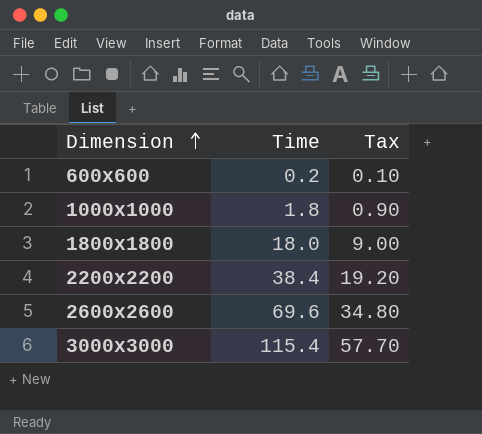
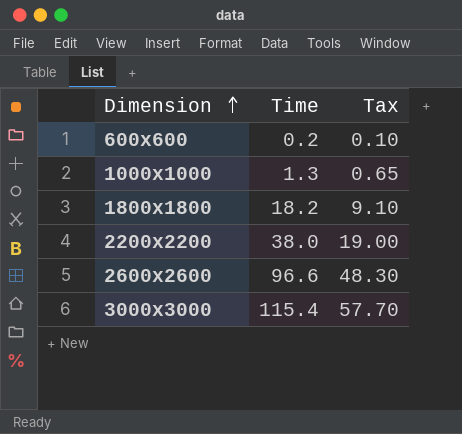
1000x1000 | Time: 1.8 -> 1.3
1000x1000 | Tax: 0.90 -> 0.65
1800x1800 | Time: 18.0 -> 18.2
1800x1800 | Tax: 9.00 -> 9.10
2200x2200 | Time: 38.4 -> 38.0
2200x2200 | Tax: 19.20 -> 19.00
2600x2600 | Time: 69.6 -> 96.6
2600x2600 | Tax: 34.80 -> 48.30

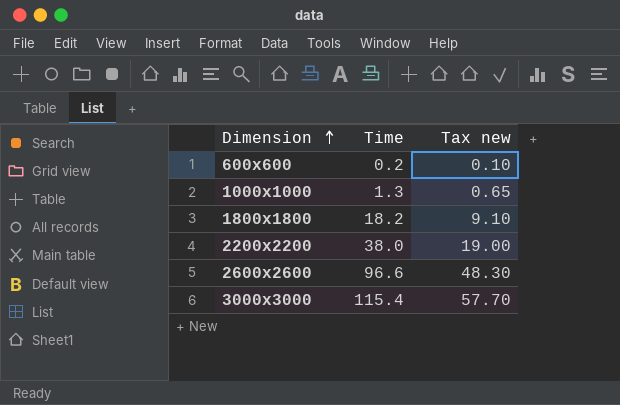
column name: Tax -> Tax new

